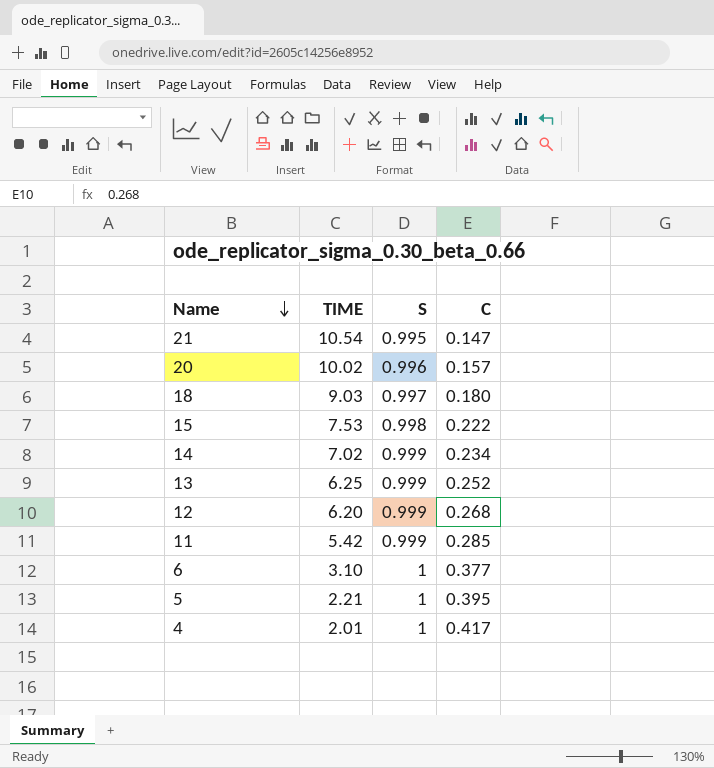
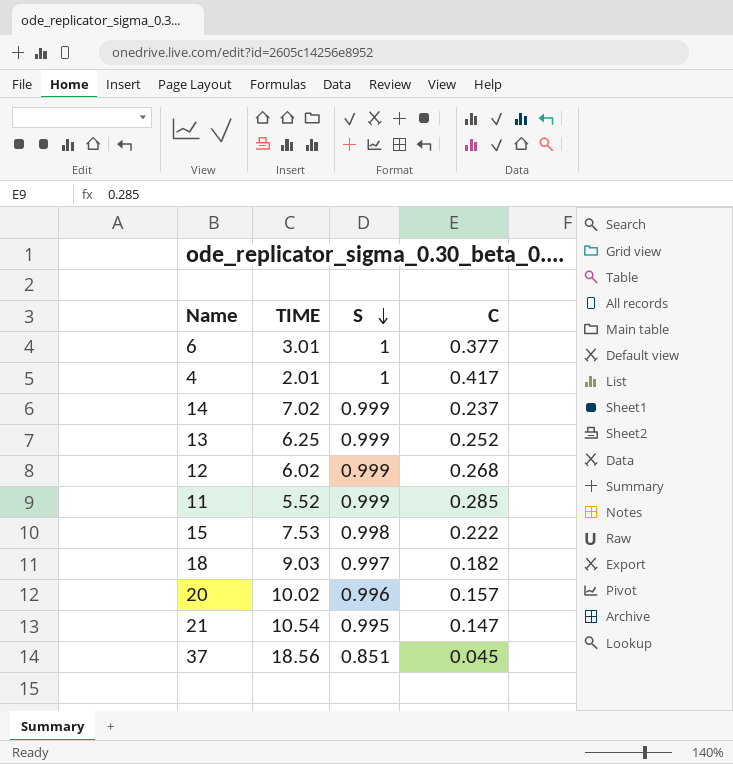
row order: Name descending -> S descending
row 5: 2.21 | 1 | 0.395 -> none
6 | TIME: 3.10 -> 3.01
14 | C: 0.234 -> 0.237
12 | TIME: 6.20 -> 6.02
11 | TIME: 5.42 -> 5.52
18 | C: 0.180 -> 0.182
row 37: none -> 18.56 | 0.851 | 0.045

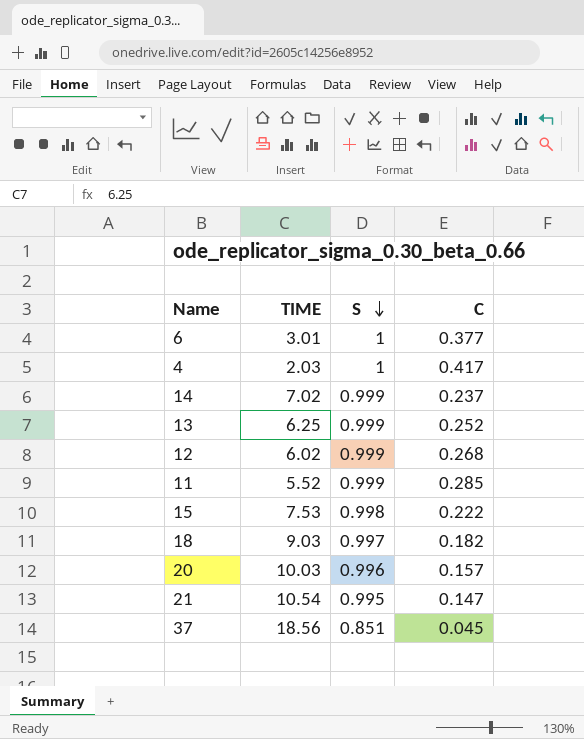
4 | TIME: 2.01 -> 2.03
20 | TIME: 10.02 -> 10.03

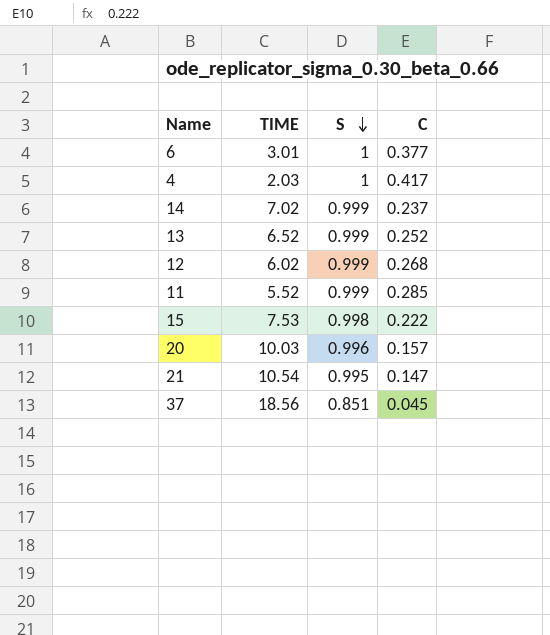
row 18: 9.03 | 0.997 | 0.182 -> none
13 | TIME: 6.25 -> 6.52

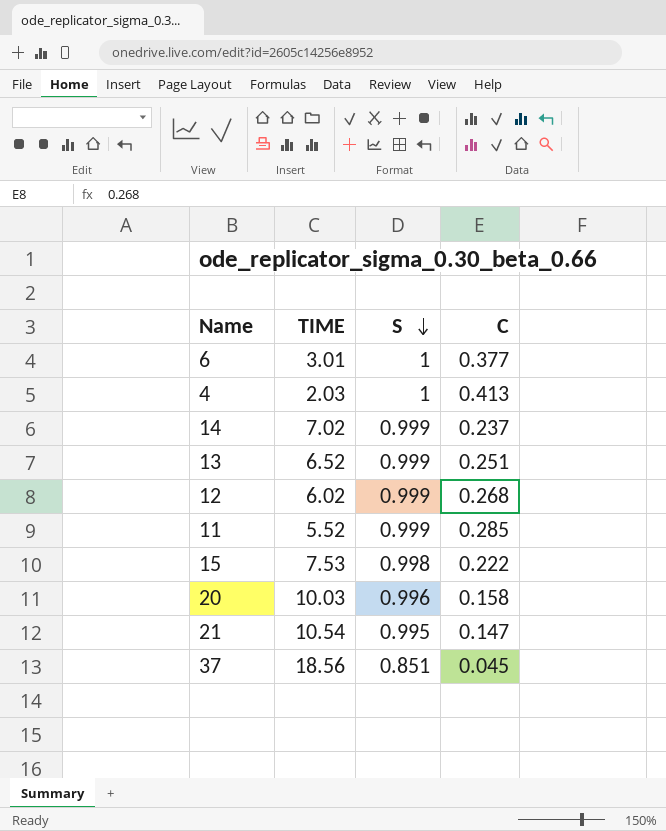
4 | C: 0.417 -> 0.413
13 | C: 0.252 -> 0.251
20 | C: 0.157 -> 0.158

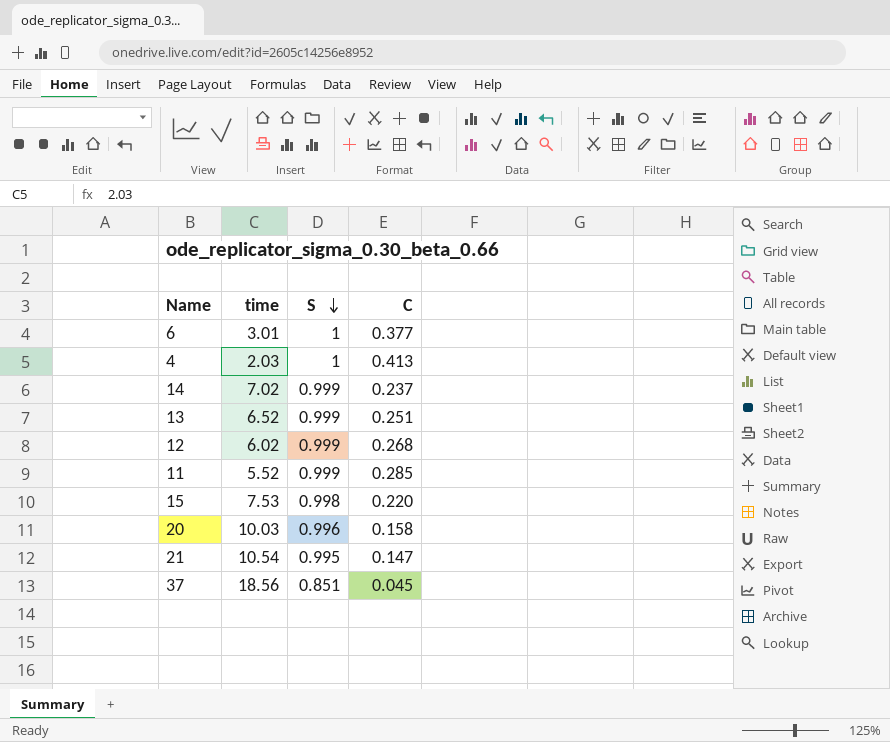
column name: TIME -> time
15 | C: 0.222 -> 0.220

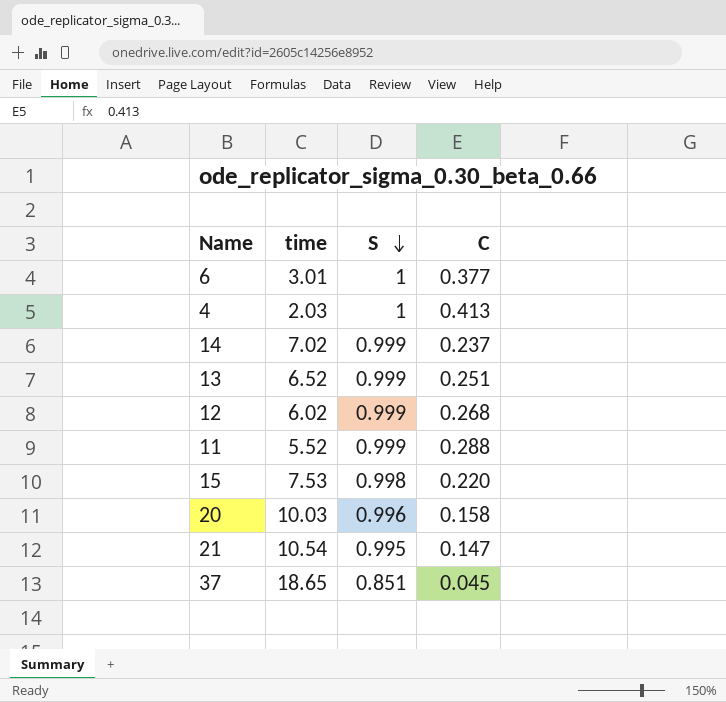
11 | C: 0.285 -> 0.288
37 | time: 18.56 -> 18.65

